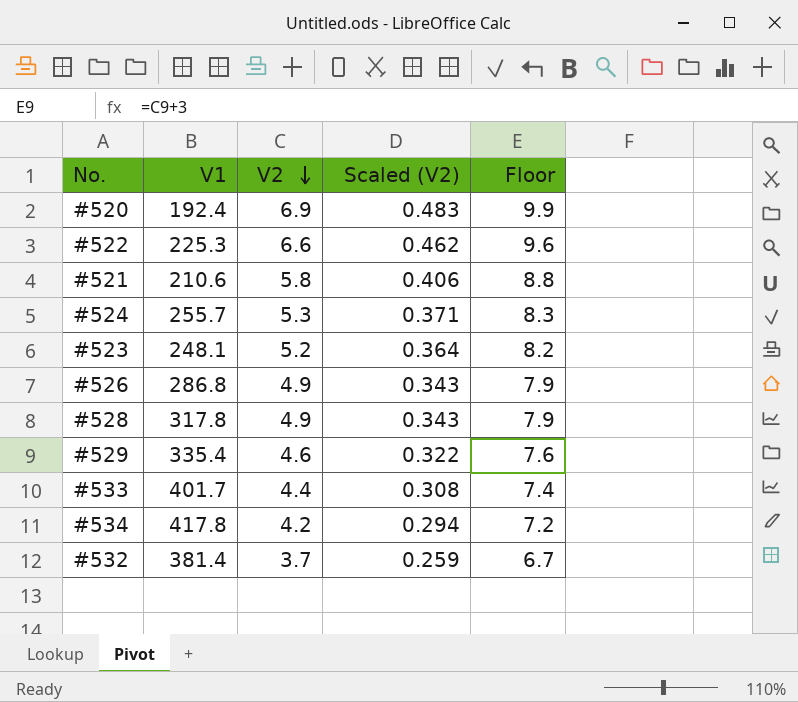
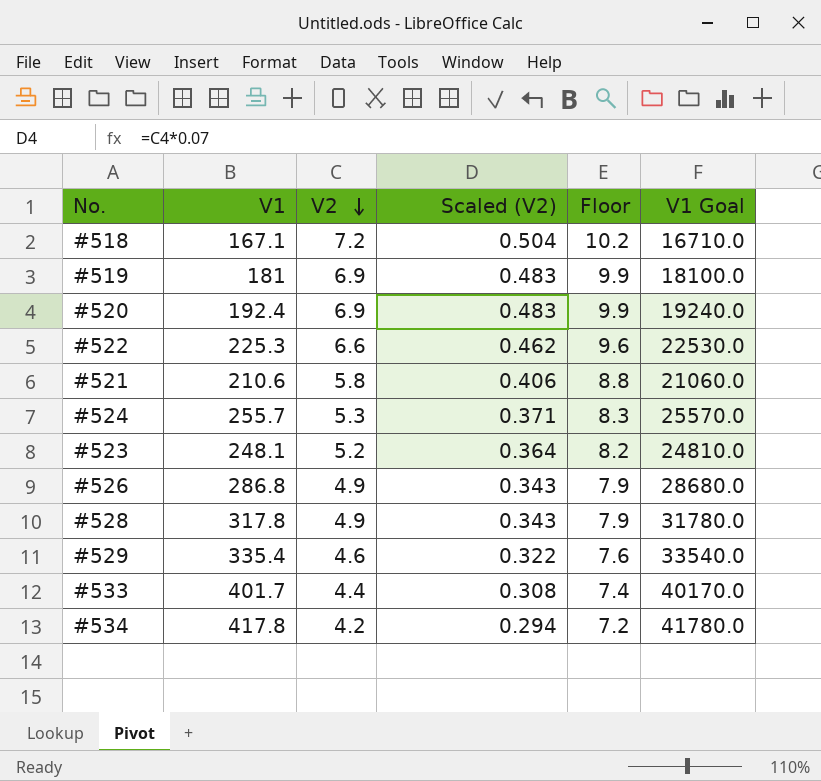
column V1 Goal | formula: none -> [V1] * 100
row #532: 381.4 | 3.7 | 0.259 | 6.7 -> none
row #518: none -> 167.1 | 7.2 | 0.504 | 10.2 | 16710.0
row #519: none -> 181 | 6.9 | 0.483 | 9.9 | 18100.0

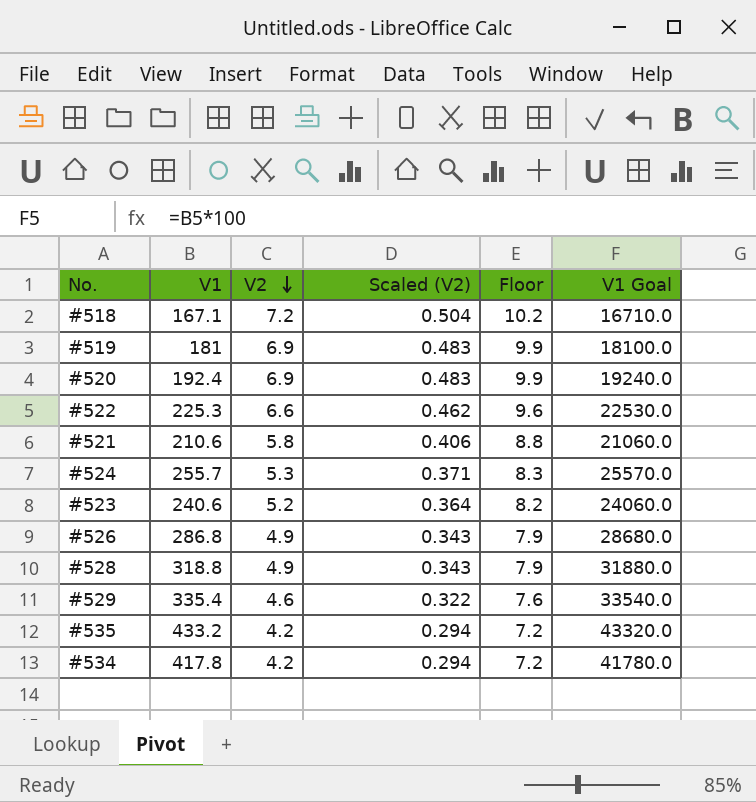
row #533: 401.7 | 4.4 | 0.308 | 7.4 | 40170.0 -> none
#523 | V1: 248.1 -> 240.6
#523 | V1 Goal: 24810.0 -> 24060.0
#528 | V1: 317.8 -> 318.8
#528 | V1 Goal: 31780.0 -> 31880.0
row #535: none -> 433.2 | 4.2 | 0.294 | 7.2 | 43320.0

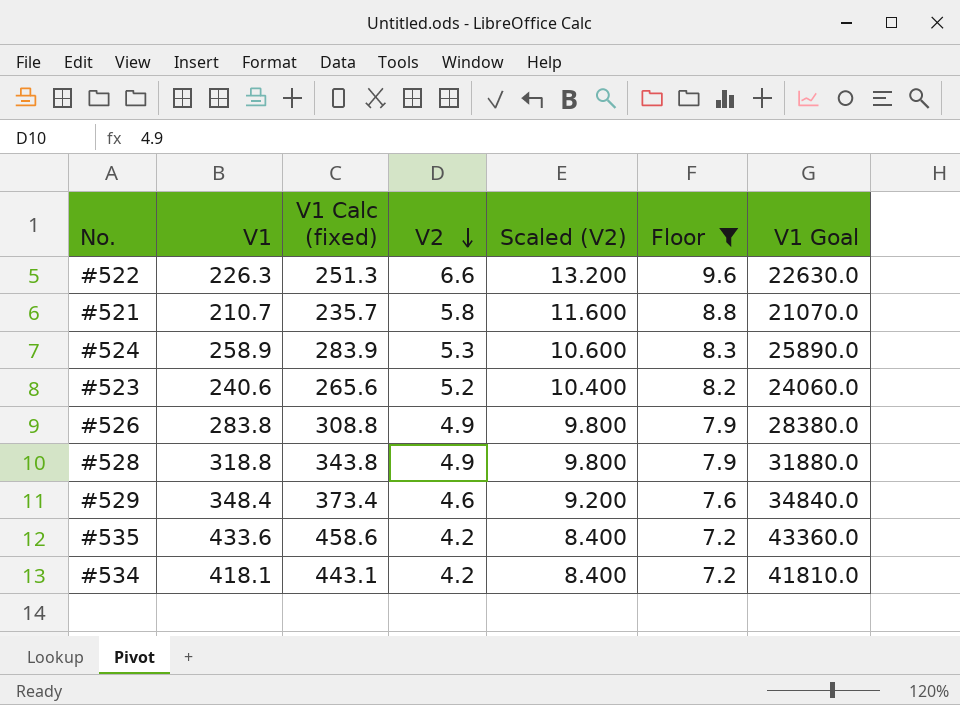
filter: none -> Floor <= 9.6
column V1 Calc (fixed) | formula: none -> [V1] + 25
column Scaled (V2) | formula: [V2] * 0.07 -> [V2] * 2
#522 | V1: 225.3 -> 226.3
#522 | V1 Goal: 22530.0 -> 22630.0
#521 | V1: 210.6 -> 210.7
#521 | V1 Goal: 21060.0 -> 21070.0
#524 | V1: 255.7 -> 258.9
#524 | V1 Goal: 25570.0 -> 25890.0
#526 | V1: 286.8 -> 283.8
#526 | V1 Goal: 28680.0 -> 28380.0
#529 | V1: 335.4 -> 348.4
#529 | V1 Goal: 33540.0 -> 34840.0
#535 | V1: 433.2 -> 433.6
#535 | V1 Goal: 43320.0 -> 43360.0
#534 | V1: 417.8 -> 418.1
#534 | V1 Goal: 41780.0 -> 41810.0

